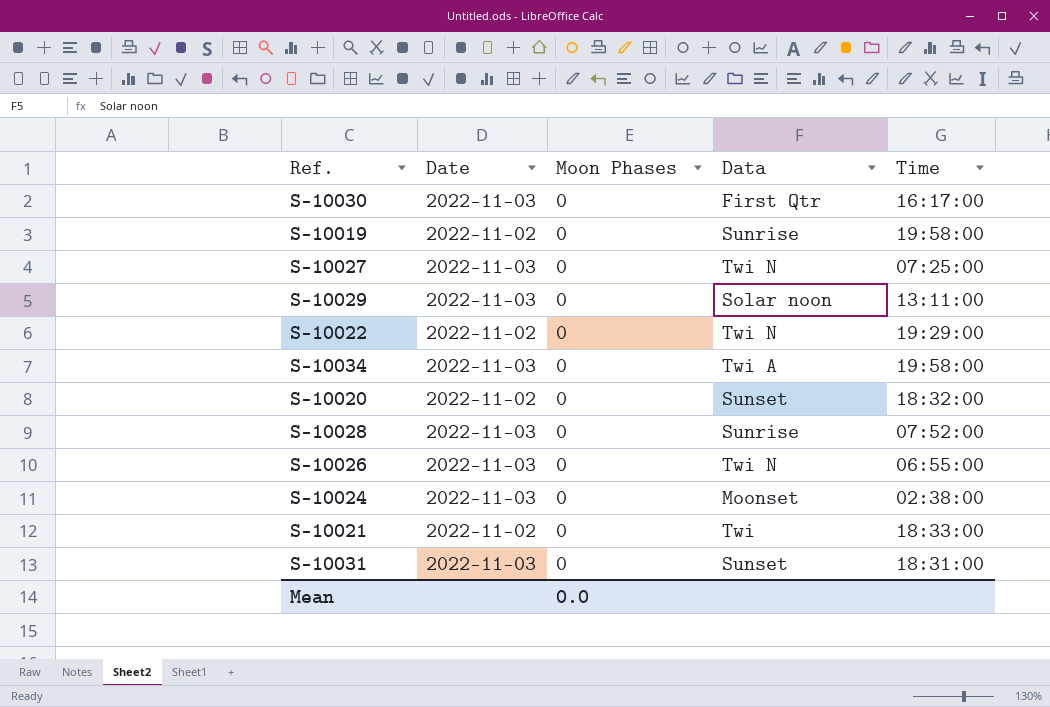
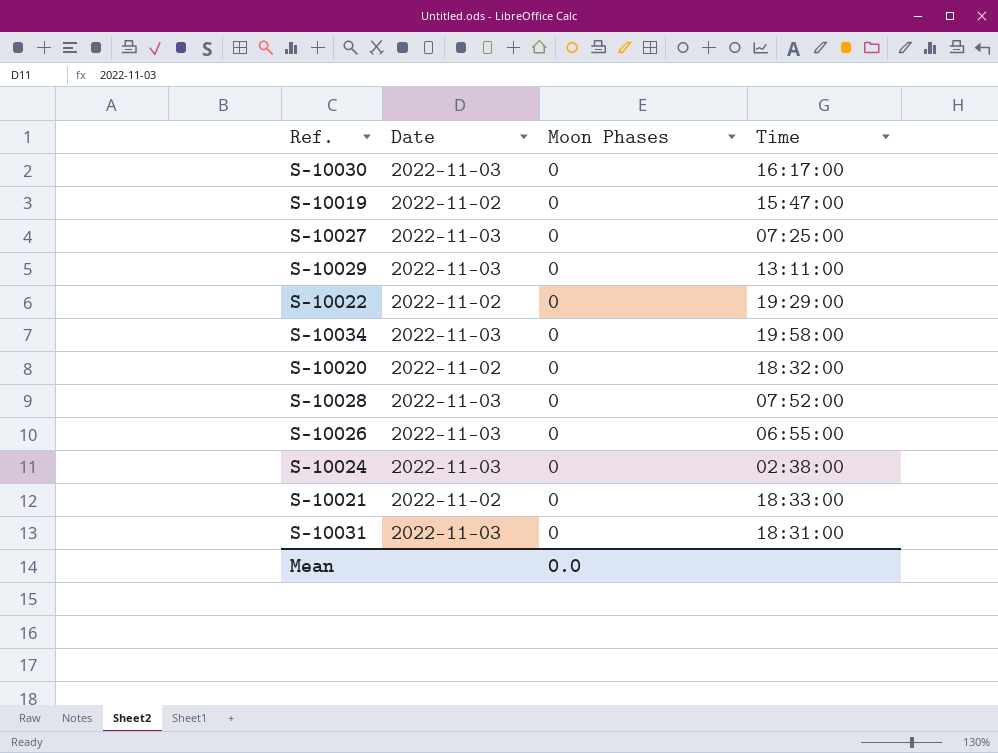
column Data | position: 4 -> none
S-10019 | Time: 19:58:00 -> 15:47:00

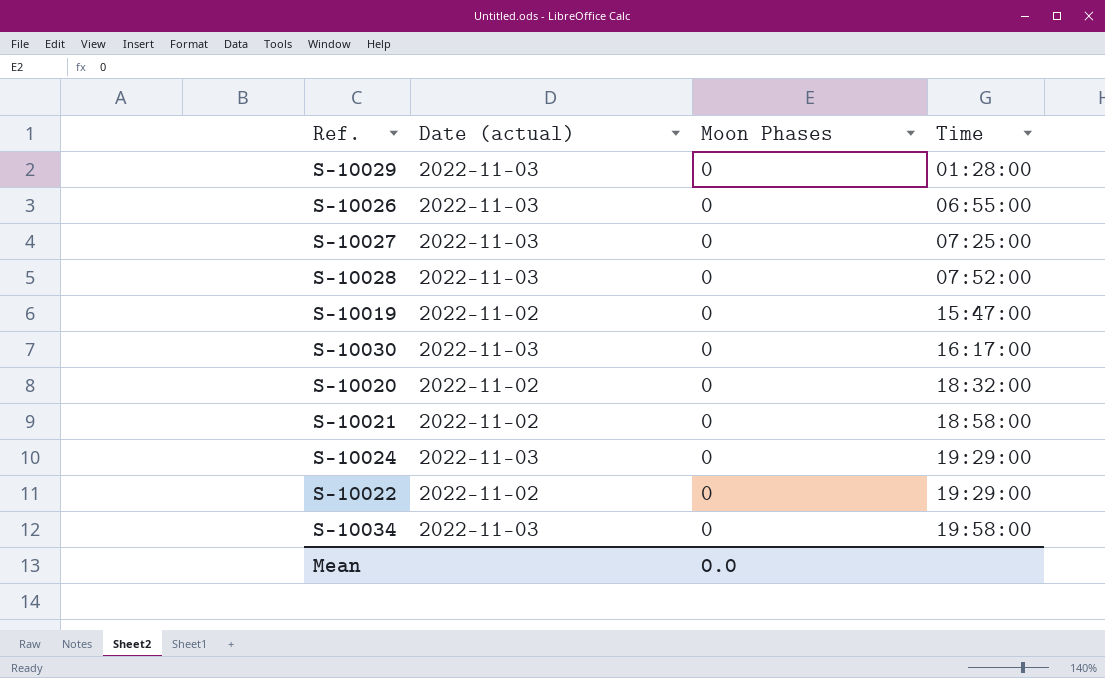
row order: none -> Time ascending
column name: Date -> Date (actual)
row S-10031: 2022-11-03 | 0 | 18:31:00 -> none
S-10029 | Time: 13:11:00 -> 01:28:00
S-10021 | Time: 18:33:00 -> 18:58:00
S-10024 | Time: 02:38:00 -> 19:29:00

